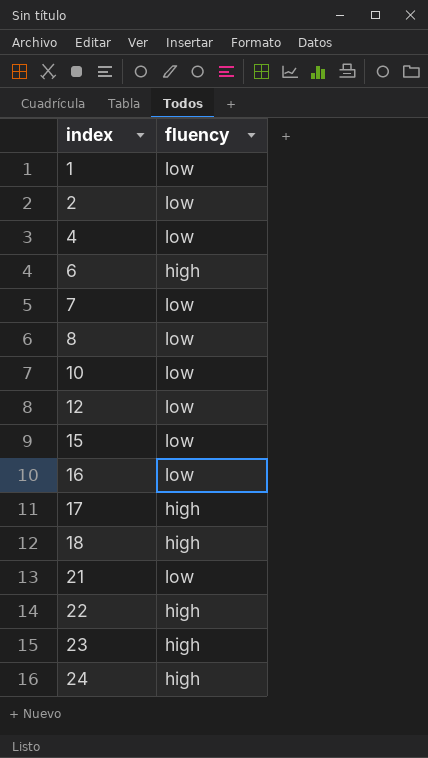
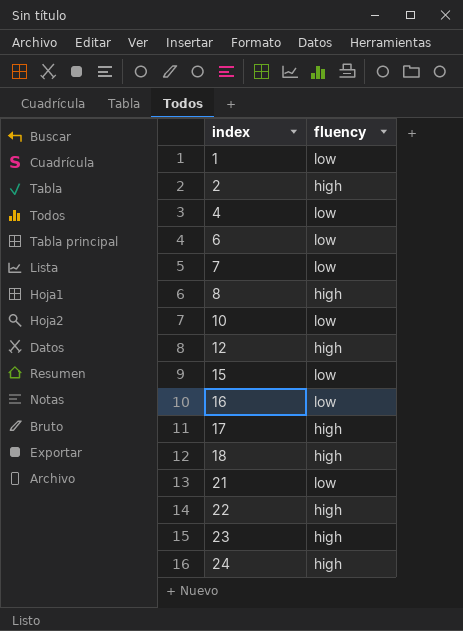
2 | fluency: low -> high
6 | fluency: high -> low
8 | fluency: low -> high
12 | fluency: low -> high

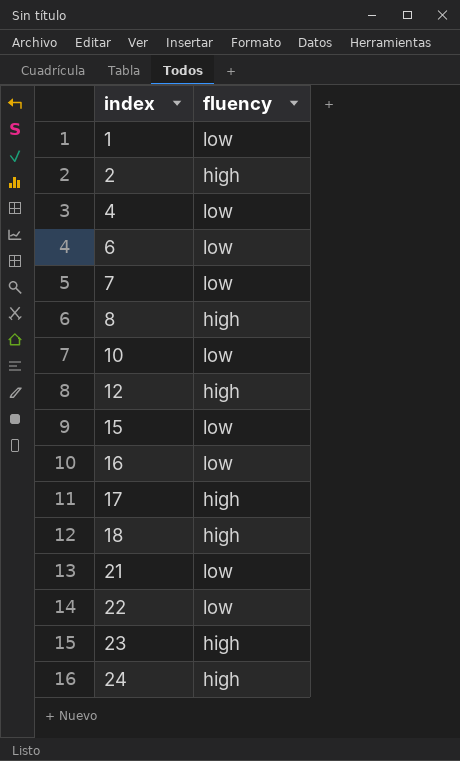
22 | fluency: high -> low

